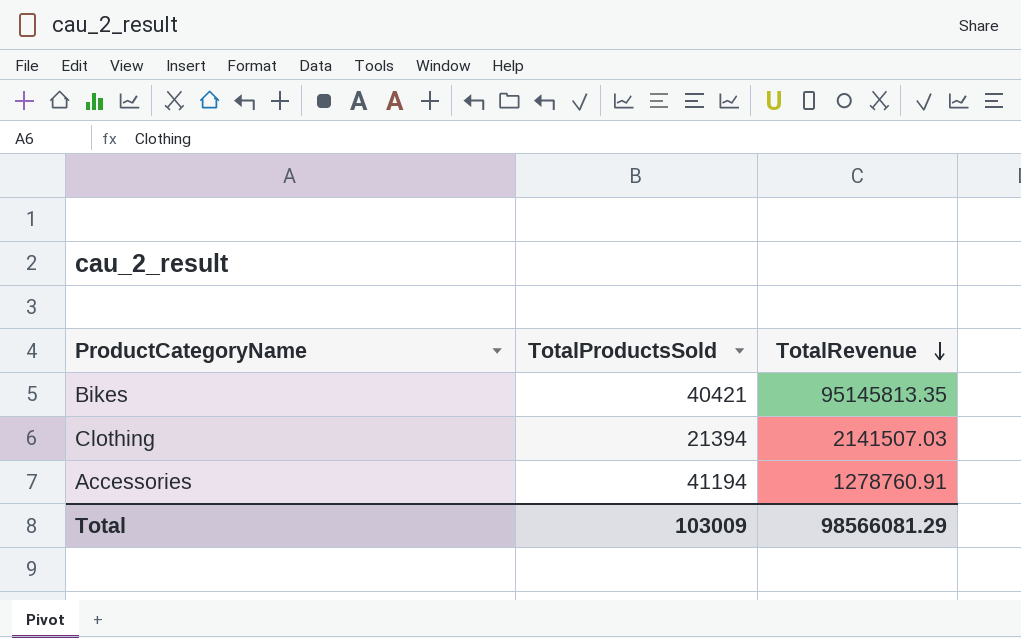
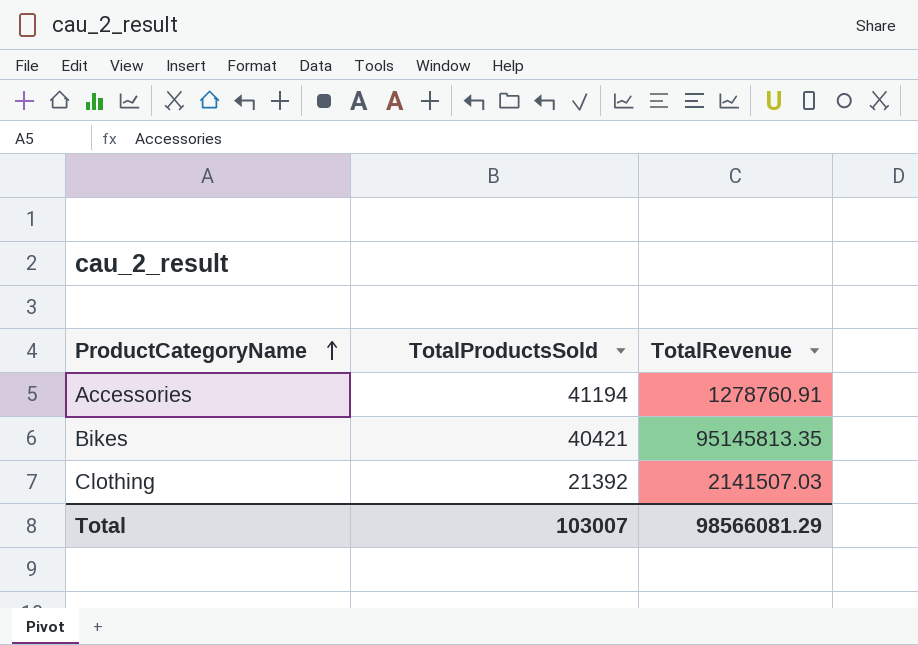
row order: TotalRevenue descending -> ProductCategoryName ascending
Clothing | TotalProductsSold: 21394 -> 21392
Total | TotalProductsSold: 103009 -> 103007

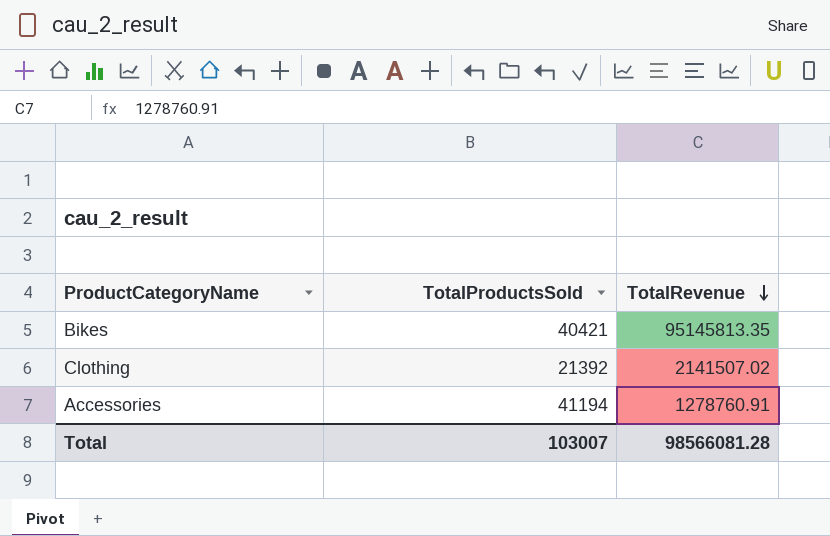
row order: ProductCategoryName ascending -> TotalRevenue descending
Clothing | TotalRevenue: 2141507.03 -> 2141507.02
Total | TotalRevenue: 98566081.29 -> 98566081.28

